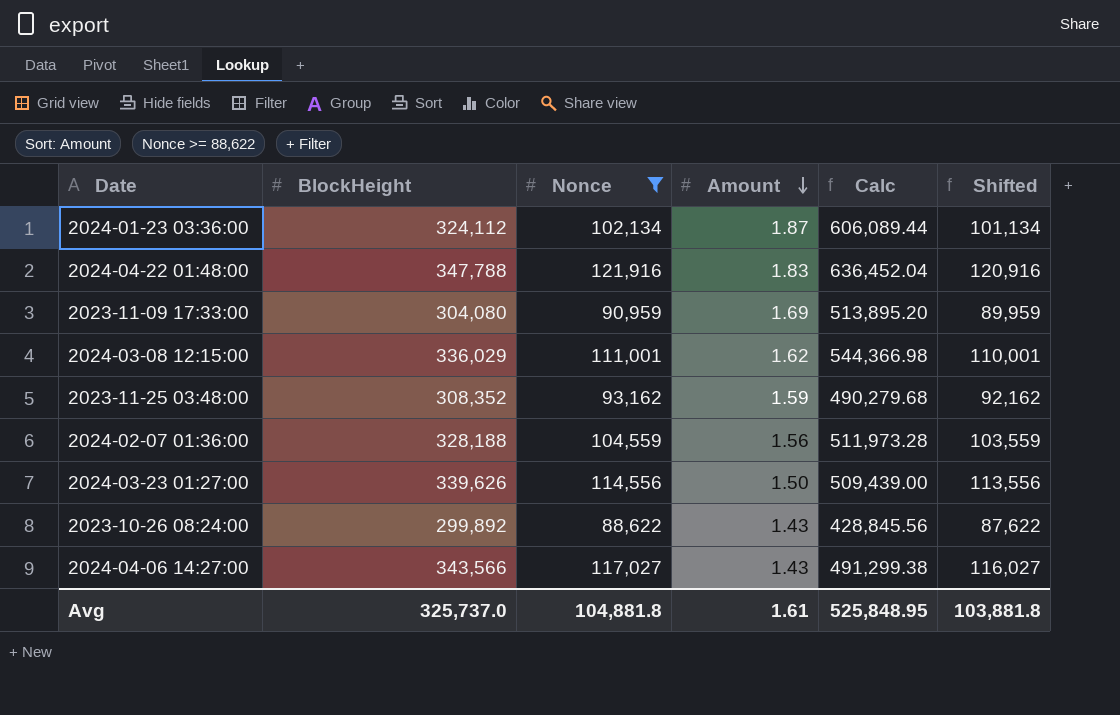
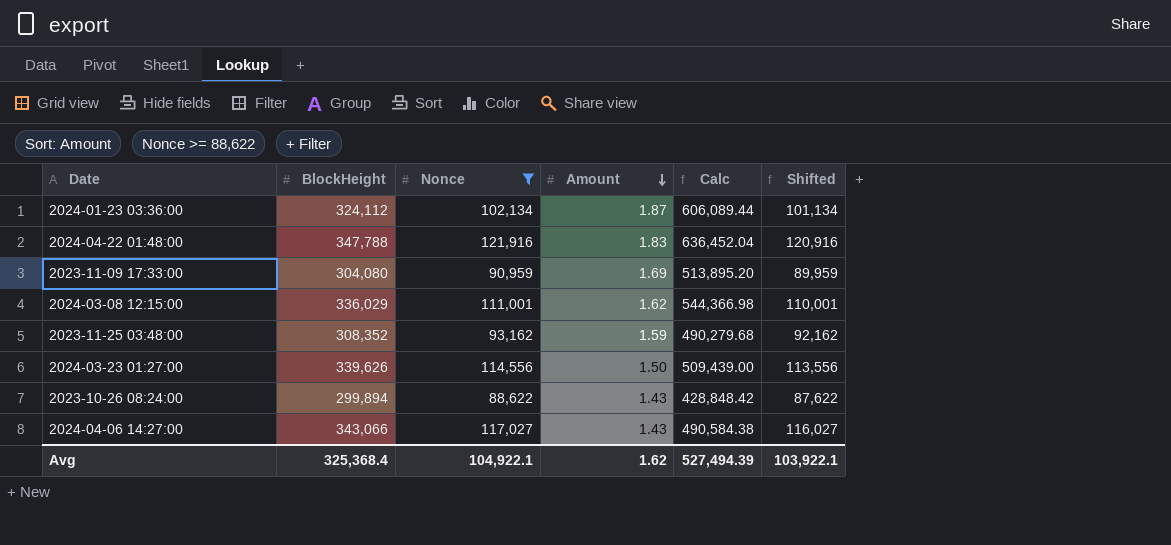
row 2024-02-07 01:36:00: 328,188 | 104,559 | 1.56 | 511,973.28 | 103,559 -> none
2023-10-26 08:24:00 | BlockHeight: 299,892 -> 299,894
2023-10-26 08:24:00 | Calc: 428,845.56 -> 428,848.42
2024-04-06 14:27:00 | BlockHeight: 343,566 -> 343,066
2024-04-06 14:27:00 | Calc: 491,299.38 -> 490,584.38
Avg | BlockHeight: 325,737.0 -> 325,368.4
Avg | Nonce: 104,881.8 -> 104,922.1
Avg | Amount: 1.61 -> 1.62
Avg | Calc: 525,848.95 -> 527,494.39
Avg | Shifted: 103,881.8 -> 103,922.1

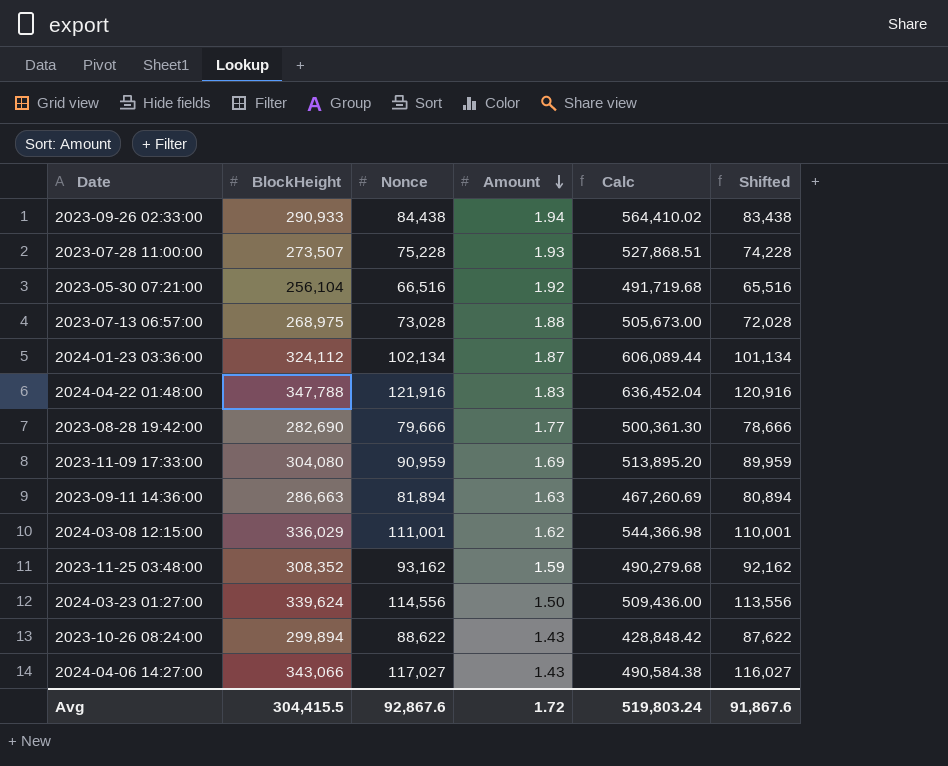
filter: Nonce >= 88,622 -> none
2024-03-23 01:27:00 | BlockHeight: 339,626 -> 339,624
2024-03-23 01:27:00 | Calc: 509,439.00 -> 509,436.00
Avg | BlockHeight: 325,368.4 -> 304,415.5
Avg | Nonce: 104,922.1 -> 92,867.6
Avg | Amount: 1.62 -> 1.72
Avg | Calc: 527,494.39 -> 519,803.24
Avg | Shifted: 103,922.1 -> 91,867.6

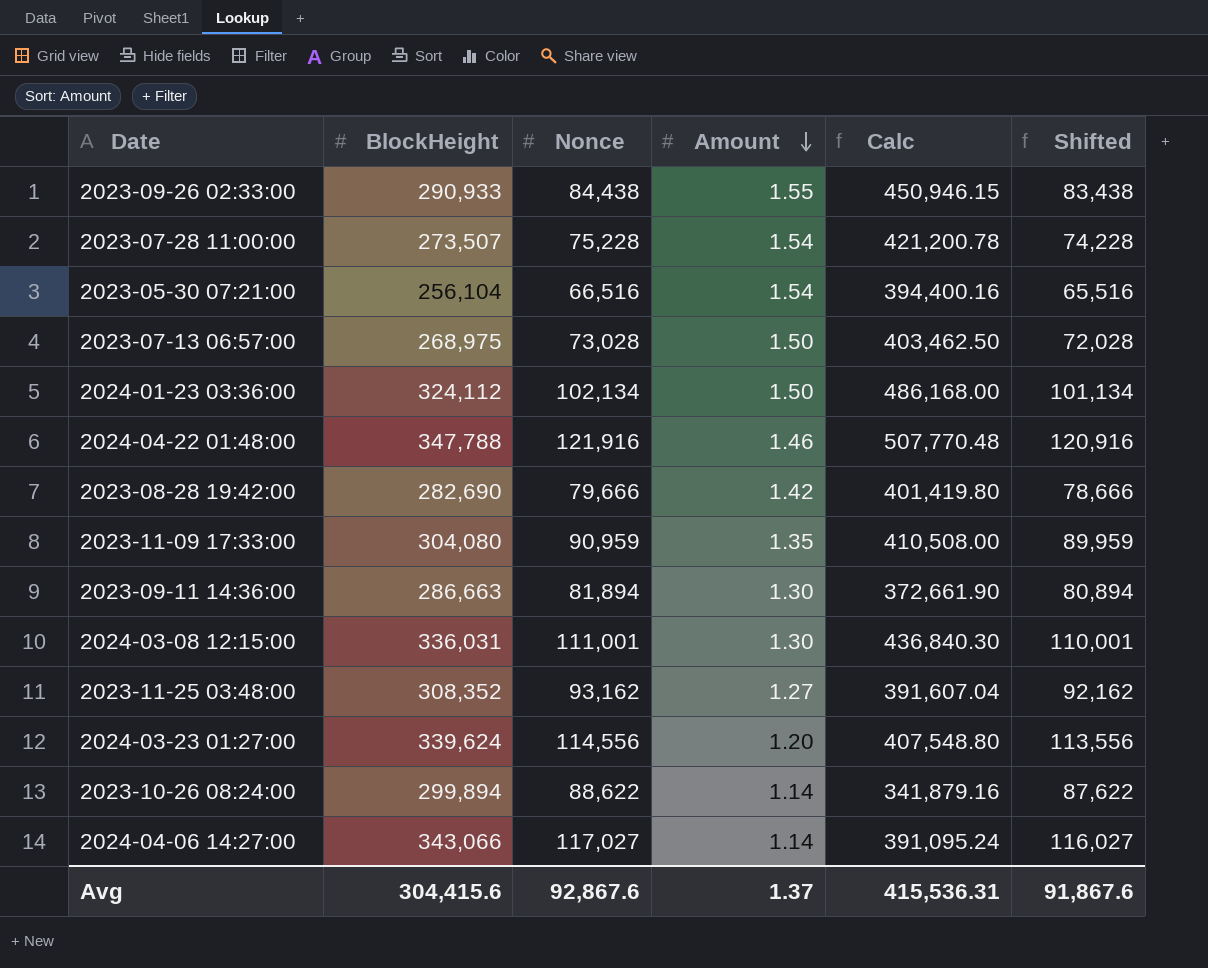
2023-09-26 02:33:00 | Amount: 1.94 -> 1.55
2023-09-26 02:33:00 | Calc: 564,410.02 -> 450,946.15
2023-07-28 11:00:00 | Amount: 1.93 -> 1.54
2023-07-28 11:00:00 | Calc: 527,868.51 -> 421,200.78
2023-05-30 07:21:00 | Amount: 1.92 -> 1.54
2023-05-30 07:21:00 | Calc: 491,719.68 -> 394,400.16
2023-07-13 06:57:00 | Amount: 1.88 -> 1.50
2023-07-13 06:57:00 | Calc: 505,673.00 -> 403,462.50
2024-01-23 03:36:00 | Amount: 1.87 -> 1.50
2024-01-23 03:36:00 | Calc: 606,089.44 -> 486,168.00
2024-04-22 01:48:00 | Amount: 1.83 -> 1.46
2024-04-22 01:48:00 | Calc: 636,452.04 -> 507,770.48
2023-08-28 19:42:00 | Amount: 1.77 -> 1.42
2023-08-28 19:42:00 | Calc: 500,361.30 -> 401,419.80
2023-11-09 17:33:00 | Amount: 1.69 -> 1.35
2023-11-09 17:33:00 | Calc: 513,895.20 -> 410,508.00
2023-09-11 14:36:00 | Amount: 1.63 -> 1.30
2023-09-11 14:36:00 | Calc: 467,260.69 -> 372,661.90
2024-03-08 12:15:00 | BlockHeight: 336,029 -> 336,031
2024-03-08 12:15:00 | Amount: 1.62 -> 1.30
2024-03-08 12:15:00 | Calc: 544,366.98 -> 436,840.30
2023-11-25 03:48:00 | Amount: 1.59 -> 1.27
2023-11-25 03:48:00 | Calc: 490,279.68 -> 391,607.04
2024-03-23 01:27:00 | Amount: 1.50 -> 1.20
2024-03-23 01:27:00 | Calc: 509,436.00 -> 407,548.80
2023-10-26 08:24:00 | Amount: 1.43 -> 1.14
2023-10-26 08:24:00 | Calc: 428,848.42 -> 341,879.16
2024-04-06 14:27:00 | Amount: 1.43 -> 1.14
2024-04-06 14:27:00 | Calc: 490,584.38 -> 391,095.24
Avg | BlockHeight: 304,415.5 -> 304,415.6
Avg | Amount: 1.72 -> 1.37
Avg | Calc: 519,803.24 -> 415,536.31

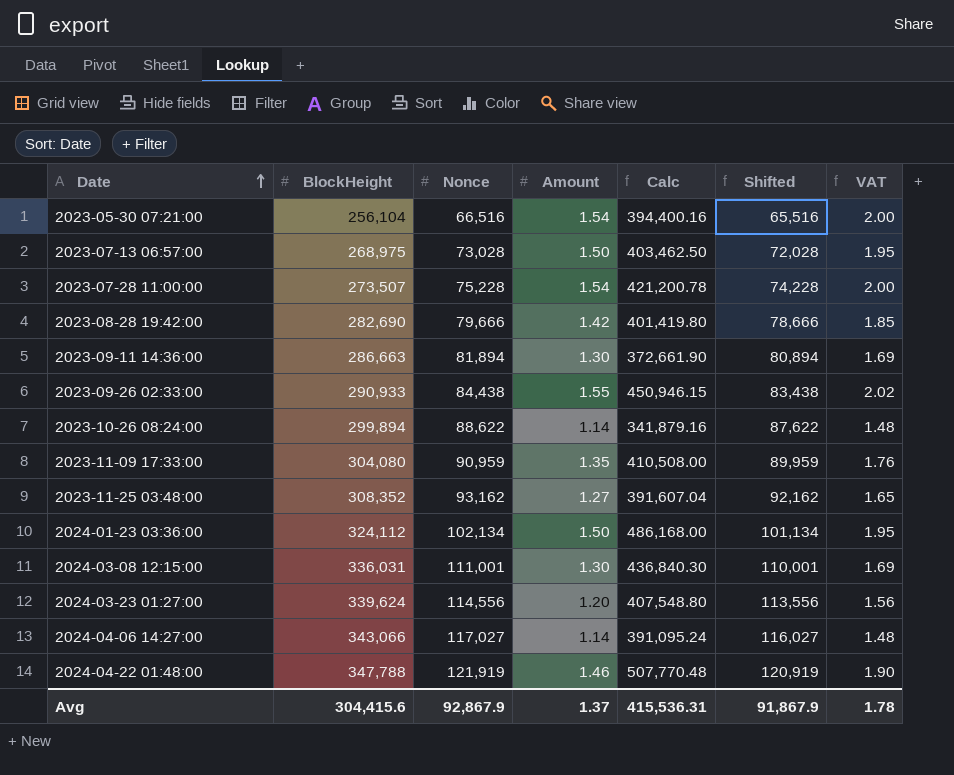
row order: Amount descending -> Date ascending
column VAT | formula: none -> [Amount] * 1.3
2024-04-22 01:48:00 | Nonce: 121,916 -> 121,919
2024-04-22 01:48:00 | Shifted: 120,916 -> 120,919
Avg | Nonce: 92,867.6 -> 92,867.9
Avg | Shifted: 91,867.6 -> 91,867.9

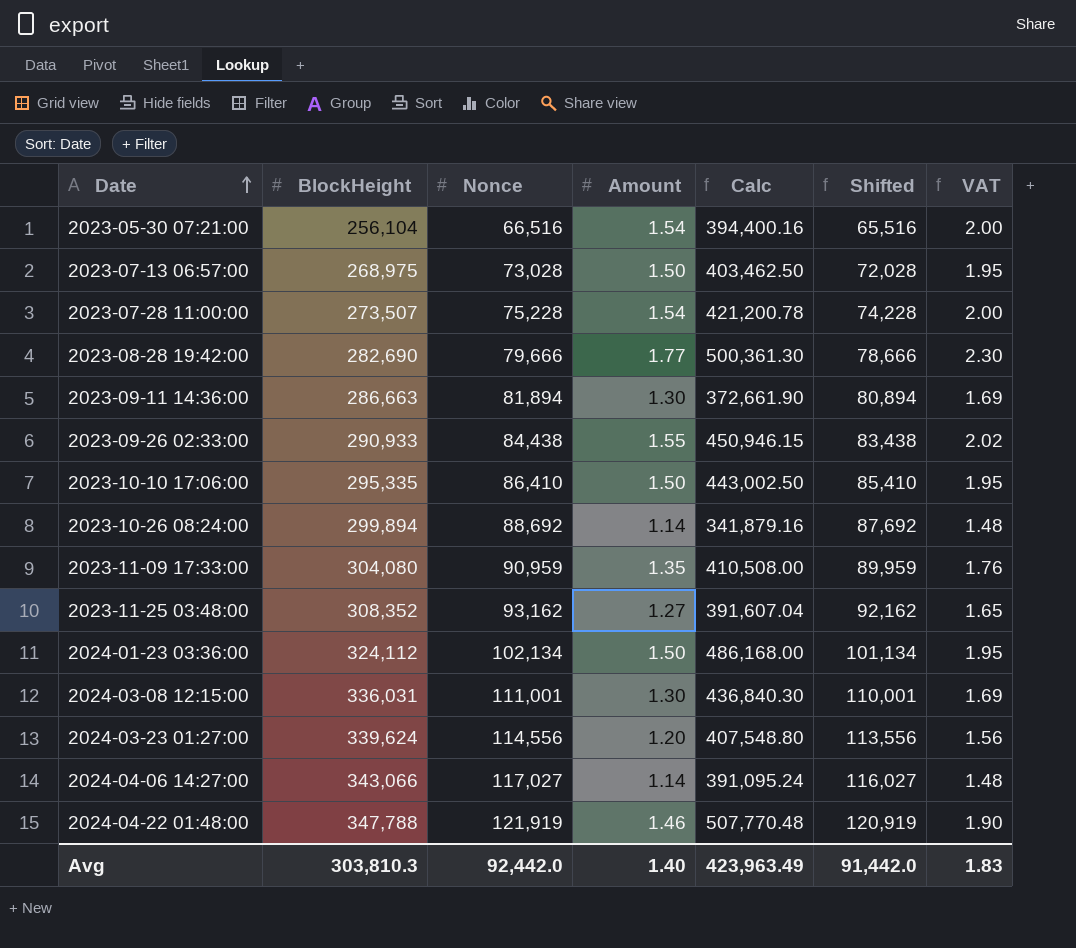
2023-08-28 19:42:00 | Amount: 1.42 -> 1.77
2023-08-28 19:42:00 | Calc: 401,419.80 -> 500,361.30
2023-08-28 19:42:00 | VAT: 1.85 -> 2.30
row 2023-10-10 17:06:00: none -> 295,335 | 86,410 | 1.50 | 443,002.50 | 85,410 | 1.95
2023-10-26 08:24:00 | Nonce: 88,622 -> 88,692
2023-10-26 08:24:00 | Shifted: 87,622 -> 87,692
Avg | BlockHeight: 304,415.6 -> 303,810.3
Avg | Nonce: 92,867.9 -> 92,442.0
Avg | Amount: 1.37 -> 1.40
Avg | Calc: 415,536.31 -> 423,963.49
Avg | Shifted: 91,867.9 -> 91,442.0
Avg | VAT: 1.78 -> 1.83

